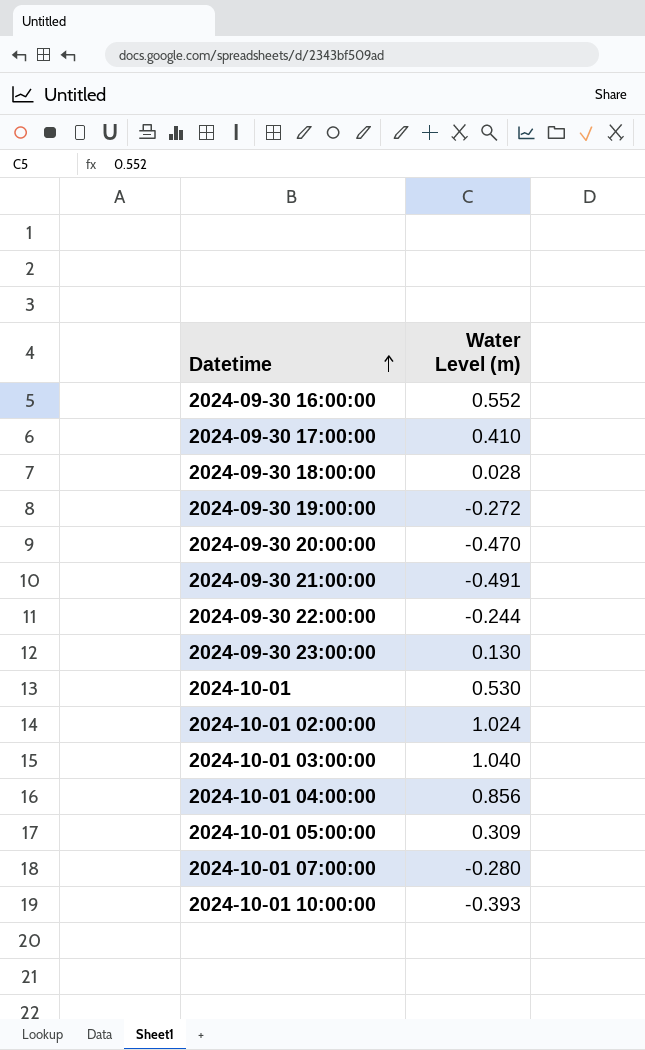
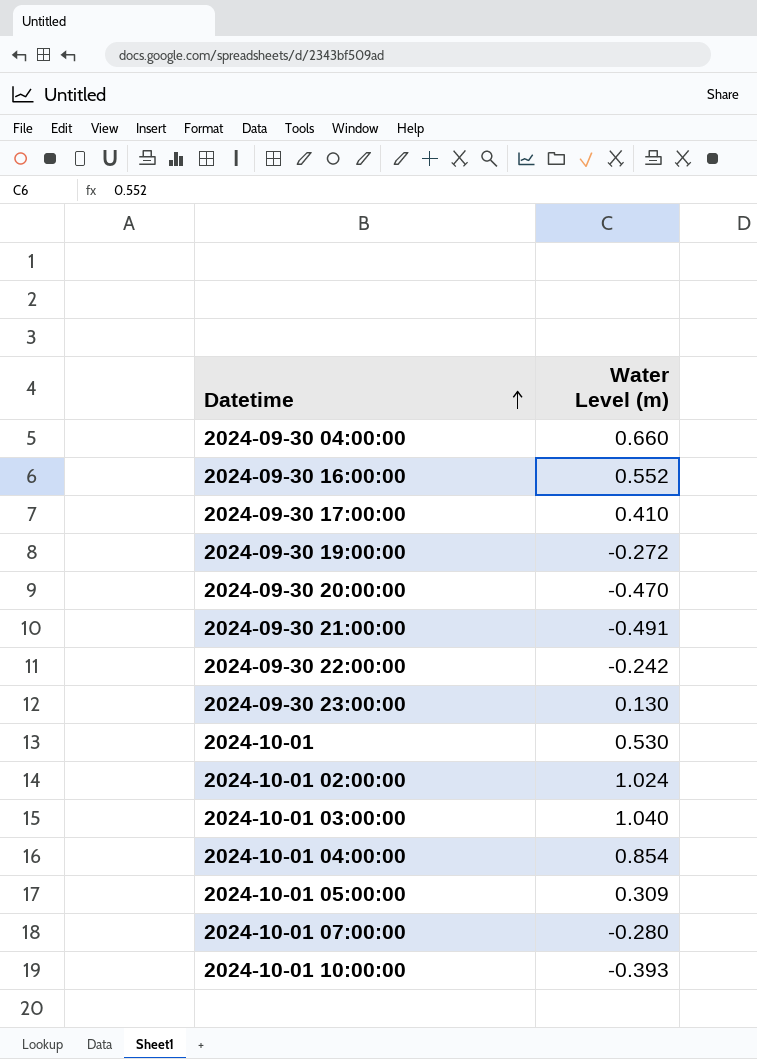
row 2024-09-30 18:00:00: 0.028 -> none
row 2024-09-30 04:00:00: none -> 0.660
2024-09-30 22:00:00 | Water Level (m): -0.244 -> -0.242
2024-10-01 04:00:00 | Water Level (m): 0.856 -> 0.854

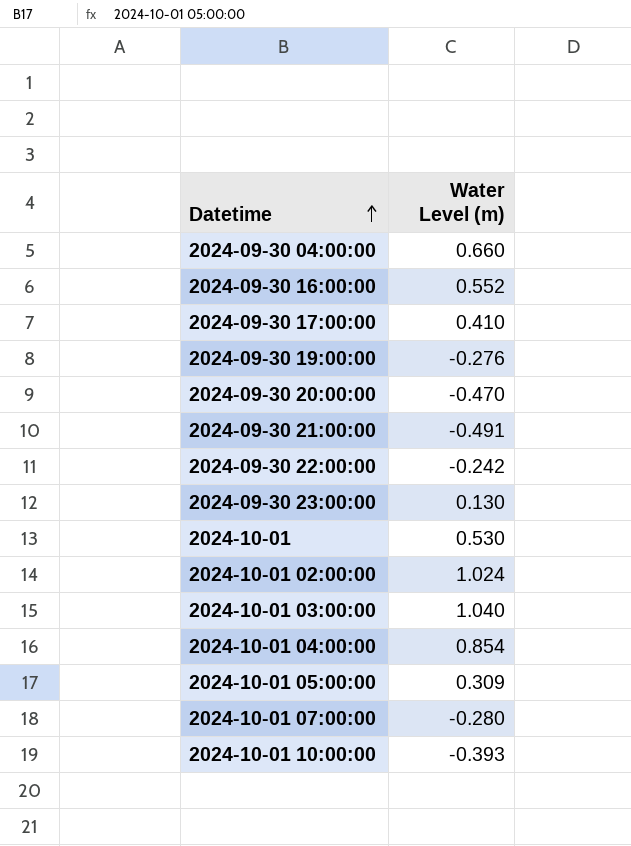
2024-09-30 19:00:00 | Water Level (m): -0.272 -> -0.276

